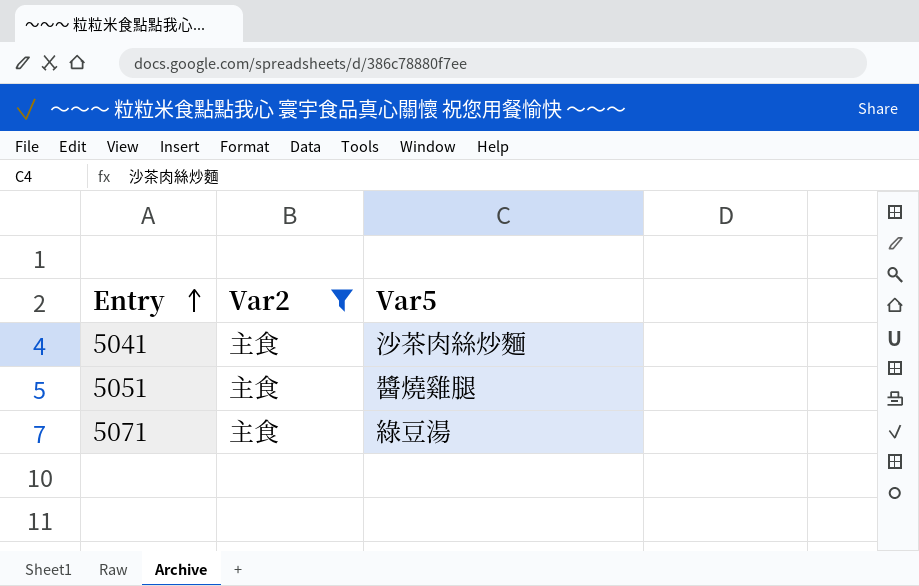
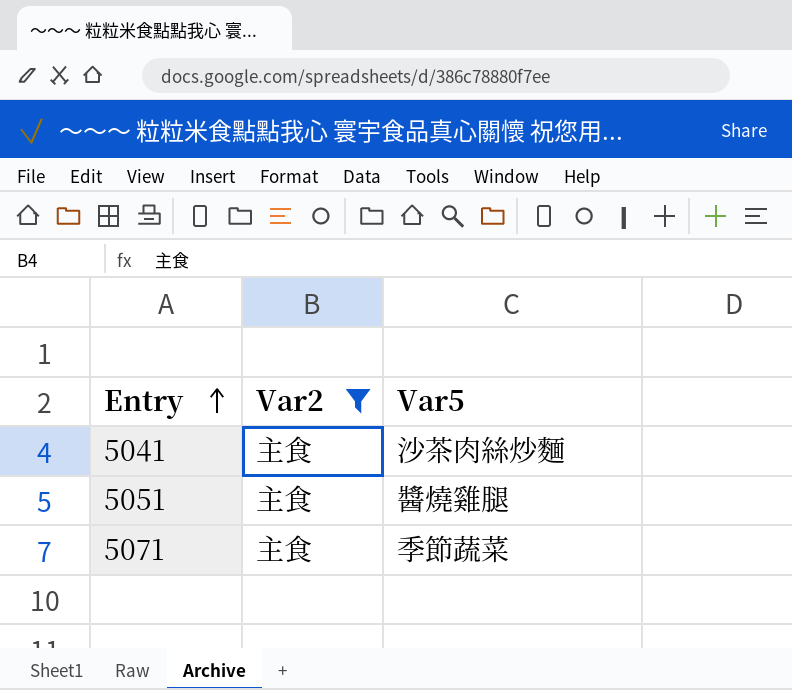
5071 | Var5: 綠豆湯 -> 季節蔬菜

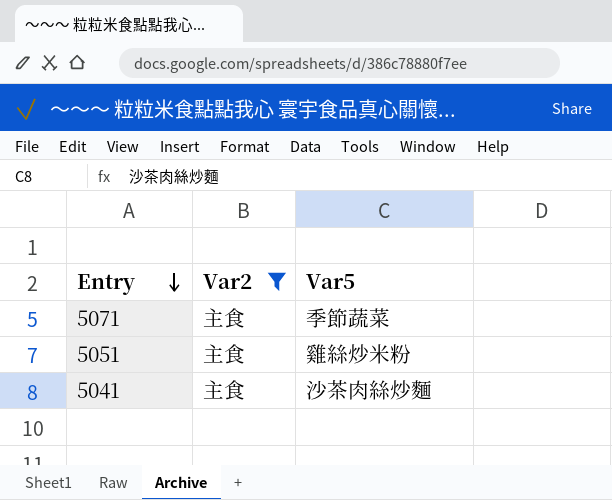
row order: Entry ascending -> Entry descending
5051 | Var5: 醬燒雞腿 -> 雞絲炒米粉

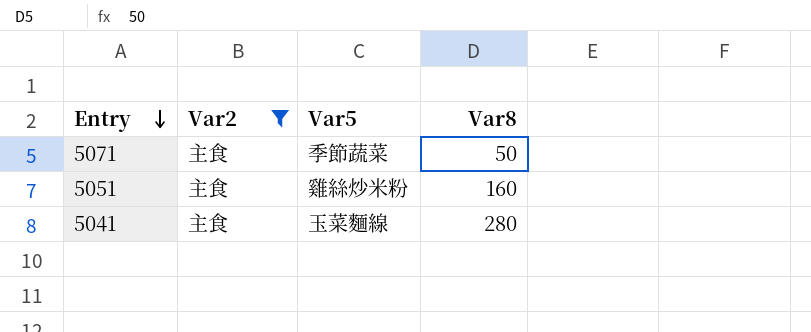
column Var8 | position: none -> 4
5041 | Var5: 沙茶肉絲炒麵 -> 玉菜麵線

